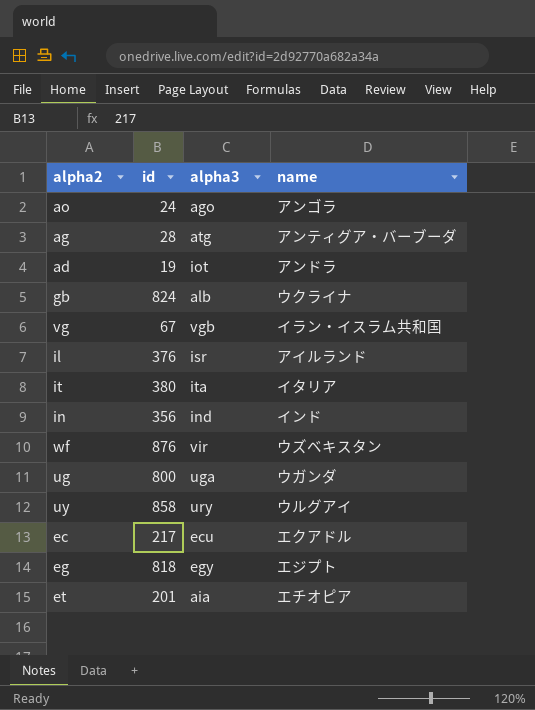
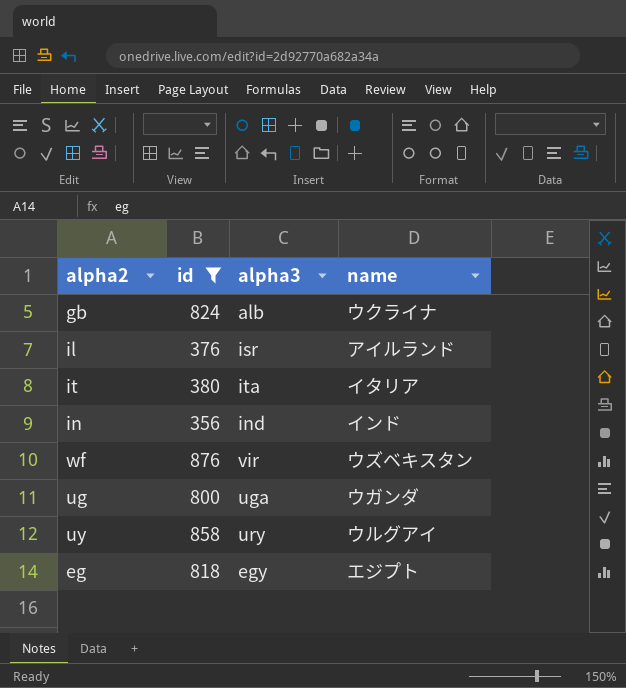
filter: none -> id >= 356

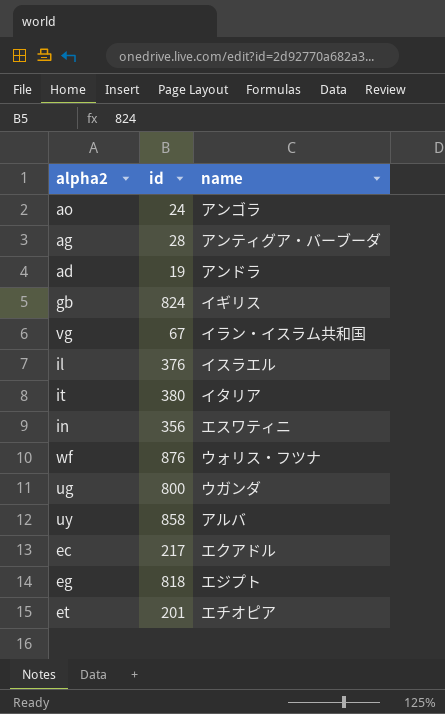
filter: id >= 356 -> none
column alpha3 | position: 3 -> none
gb | name: ウクライナ -> イギリス
il | name: アイルランド -> イスラエル
in | name: インド -> エスワティニ
wf | name: ウズベキスタン -> ウォリス・フツナ
uy | name: ウルグアイ -> アルバ

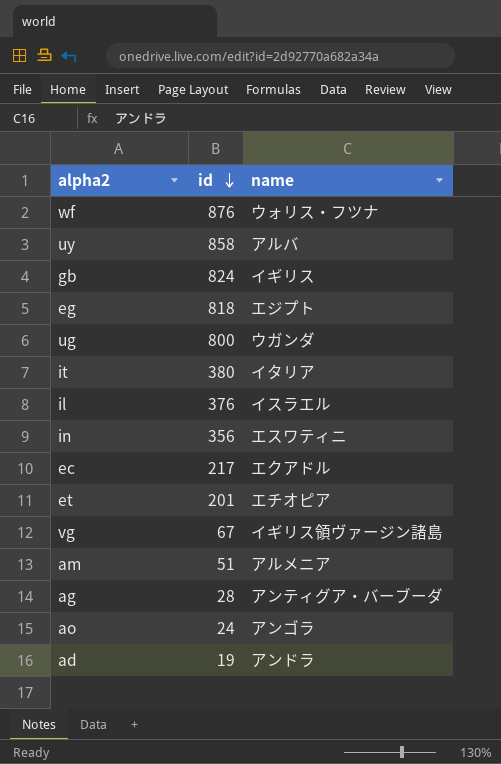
row order: none -> id descending
vg | name: イラン・イスラム共和国 -> イギリス領ヴァージン諸島
row am: none -> 51 | アルメニア

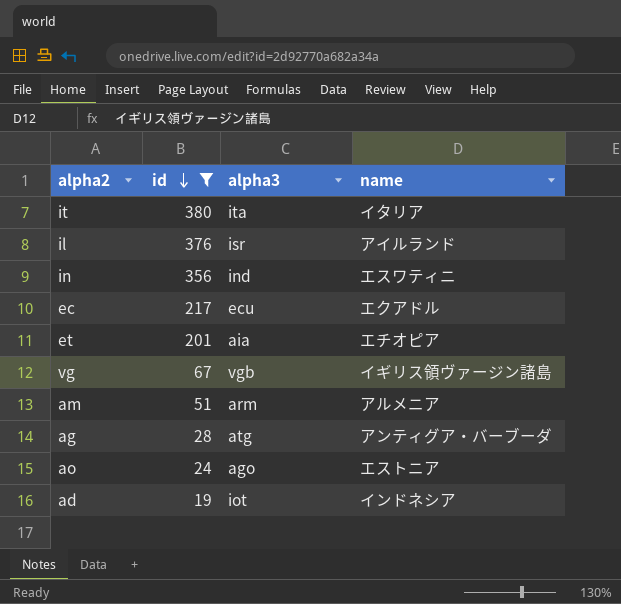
filter: none -> id <= 380
column alpha3 | position: none -> 3
il | name: イスラエル -> アイルランド
ao | name: アンゴラ -> エストニア
ad | name: アンドラ -> インドネシア

